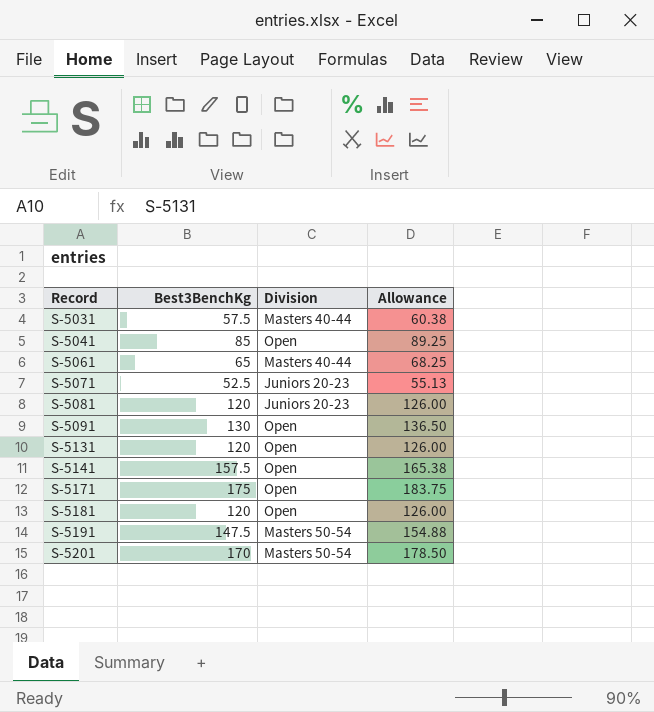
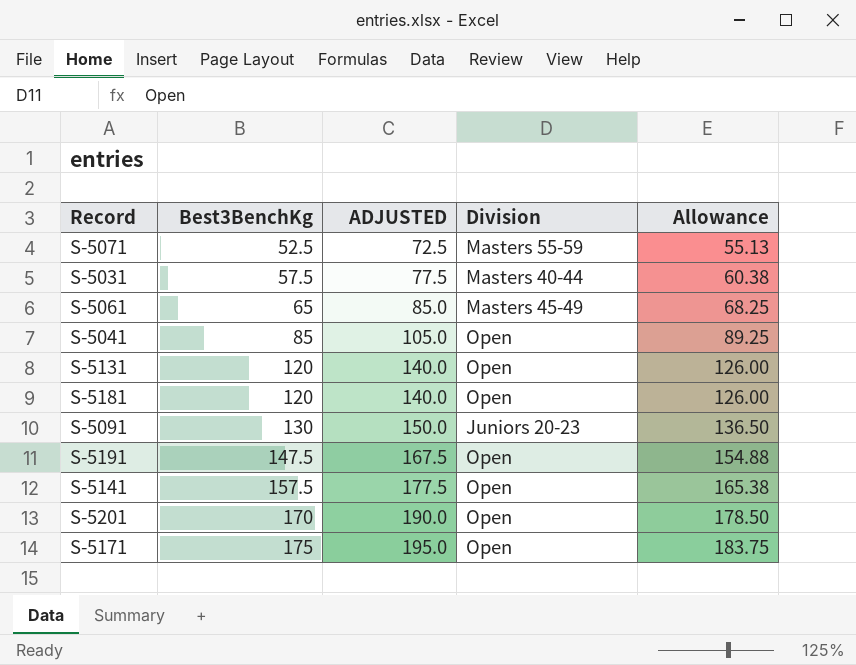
row order: Record ascending -> Best3BenchKg ascending
column ADJUSTED | formula: none -> [Best3BenchKg] + 20
row S-5081: 120 | Juniors 20-23 | 126.00 -> none
S-5071 | Division: Juniors 20-23 -> Masters 55-59
S-5061 | Division: Masters 40-44 -> Masters 45-49
S-5091 | Division: Open -> Juniors 20-23
S-5191 | Division: Masters 50-54 -> Open
S-5201 | Division: Masters 50-54 -> Open

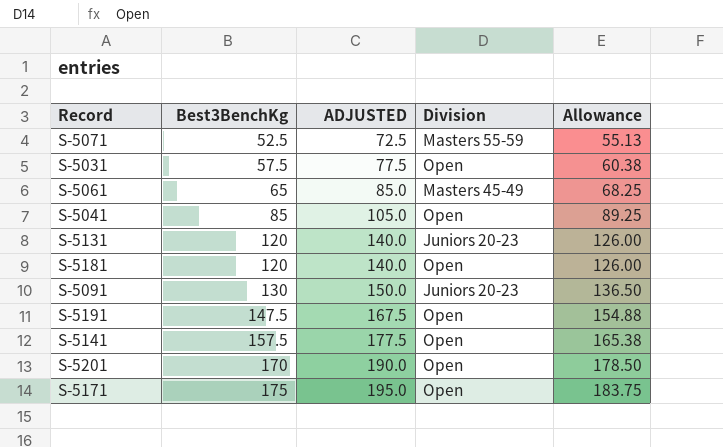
S-5031 | Division: Masters 40-44 -> Open
S-5131 | Division: Open -> Juniors 20-23

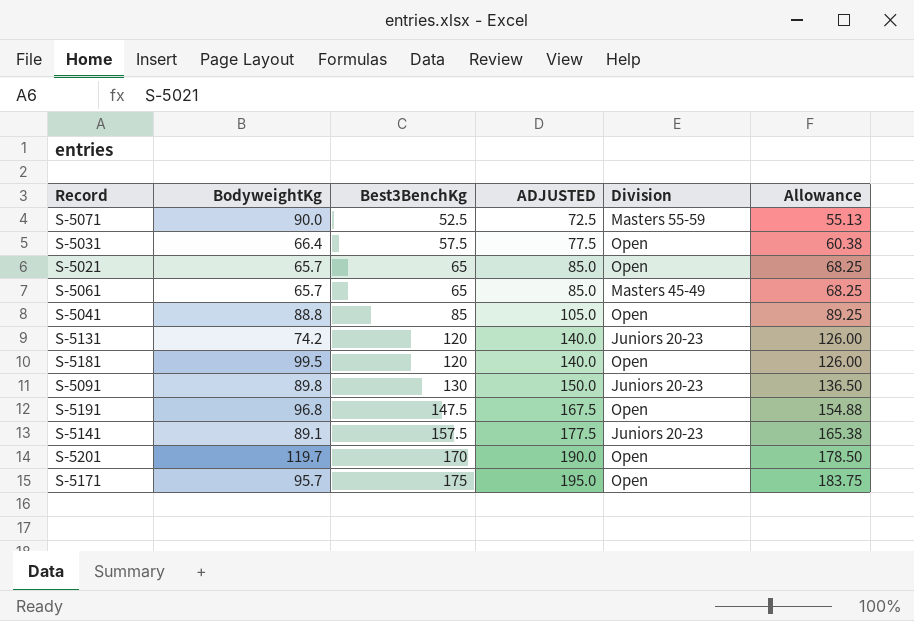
column BodyweightKg | position: none -> 2
row S-5021: none -> 65.7 | 65 | 85.0 | Open | 68.25
S-5141 | Division: Open -> Juniors 20-23

